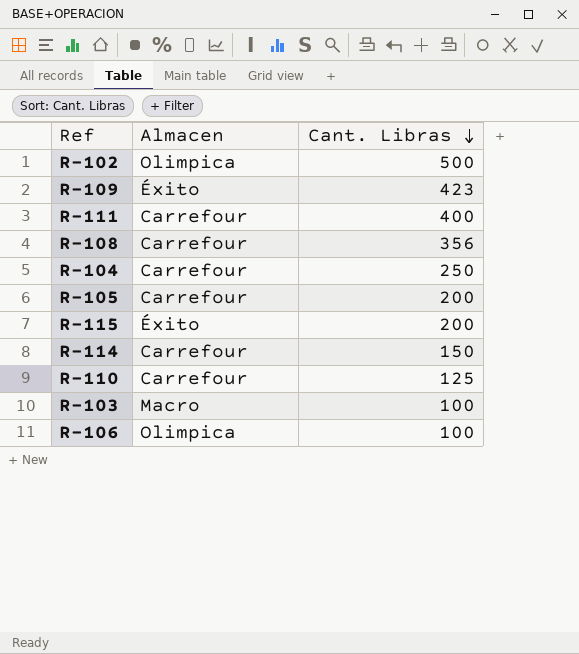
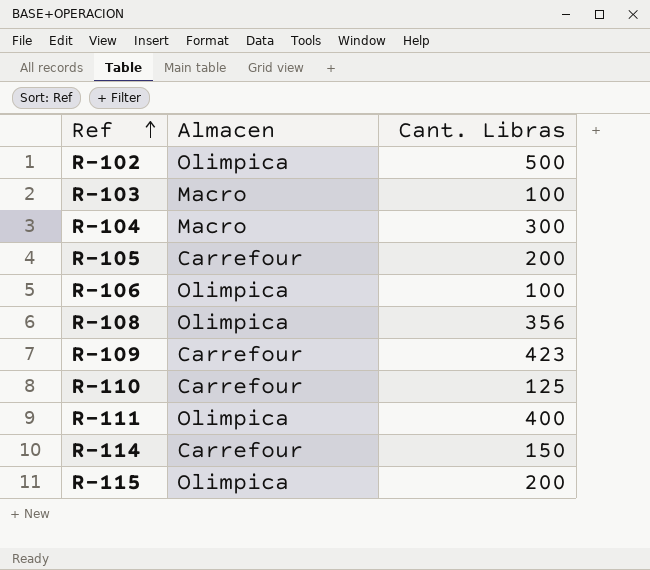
row order: Cant. Libras descending -> Ref ascending
R-104 | Almacen: Carrefour -> Macro
R-104 | Cant. Libras: 250 -> 300
R-108 | Almacen: Carrefour -> Olimpica
R-109 | Almacen: Éxito -> Carrefour
R-111 | Almacen: Carrefour -> Olimpica
R-115 | Almacen: Éxito -> Olimpica

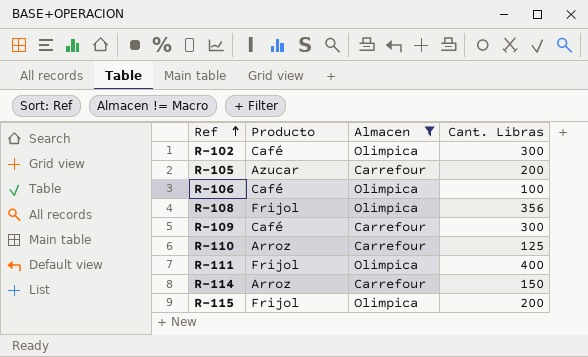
filter: none -> Almacen != Macro
column Producto | position: none -> 2
R-102 | Cant. Libras: 500 -> 300
R-109 | Cant. Libras: 423 -> 300

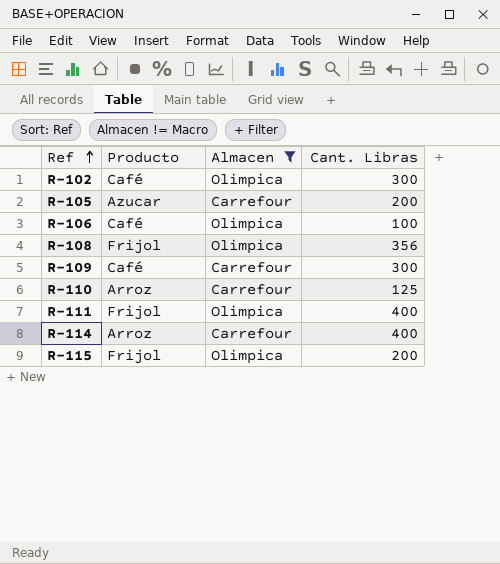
R-114 | Cant. Libras: 150 -> 400

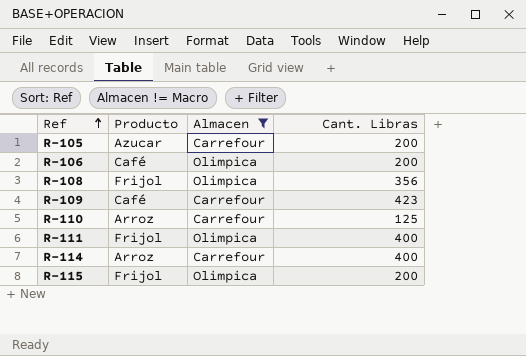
row R-102: Café | Olimpica | 300 -> none
R-106 | Cant. Libras: 100 -> 200
R-109 | Cant. Libras: 300 -> 423

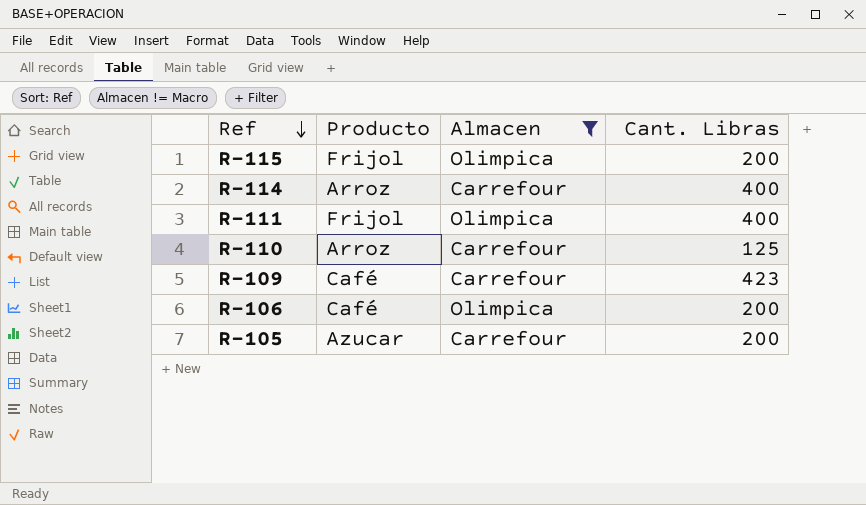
row order: Ref ascending -> Ref descending
row R-108: Frijol | Olimpica | 356 -> none

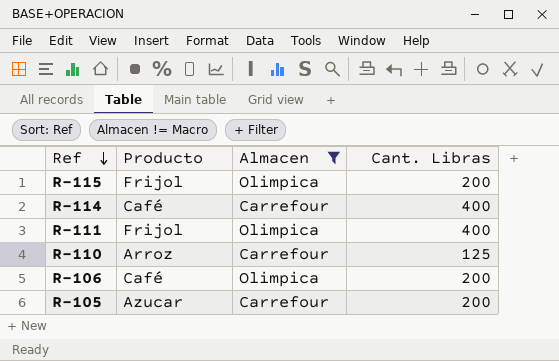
row R-109: Café | Carrefour | 423 -> none
R-114 | Producto: Arroz -> Café

